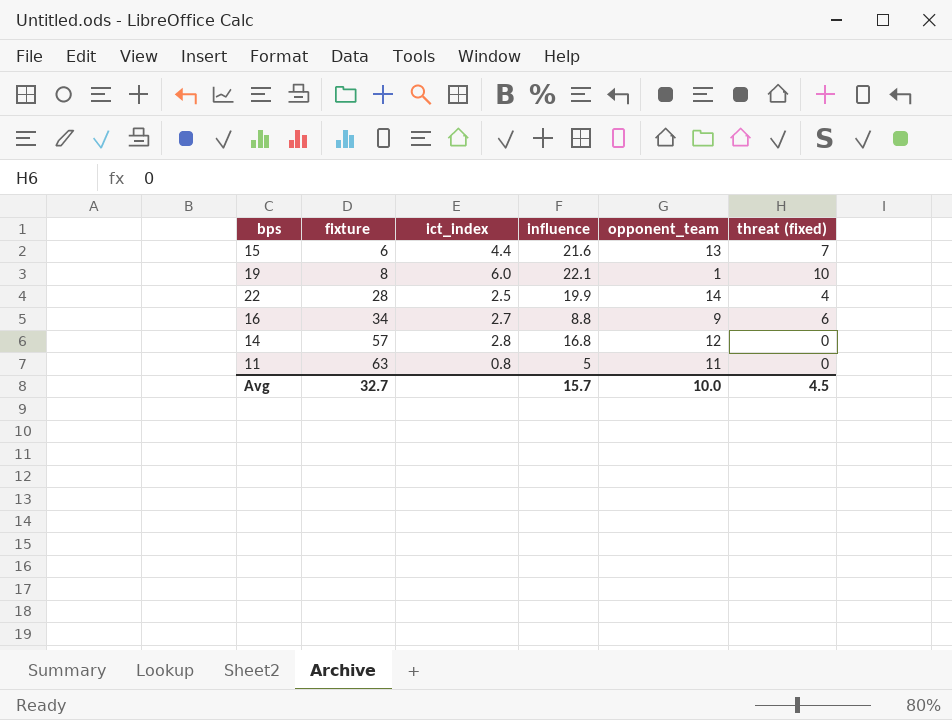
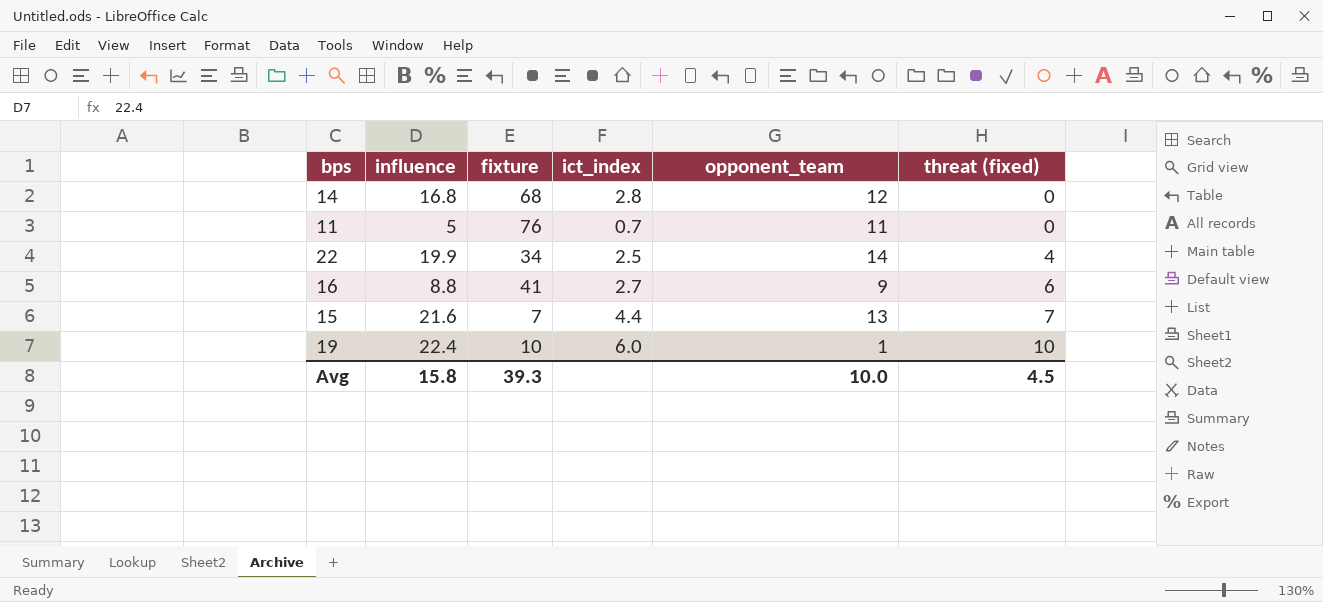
row order: fixture ascending -> threat (fixed) ascending
column influence | position: 4 -> 2
14 | fixture: 57 -> 68
11 | fixture: 63 -> 76
11 | ict_index: 0.8 -> 0.7
22 | fixture: 28 -> 34
16 | fixture: 34 -> 41
15 | fixture: 6 -> 7
19 | influence: 22.1 -> 22.4
19 | fixture: 8 -> 10
Avg | influence: 15.7 -> 15.8
Avg | fixture: 32.7 -> 39.3

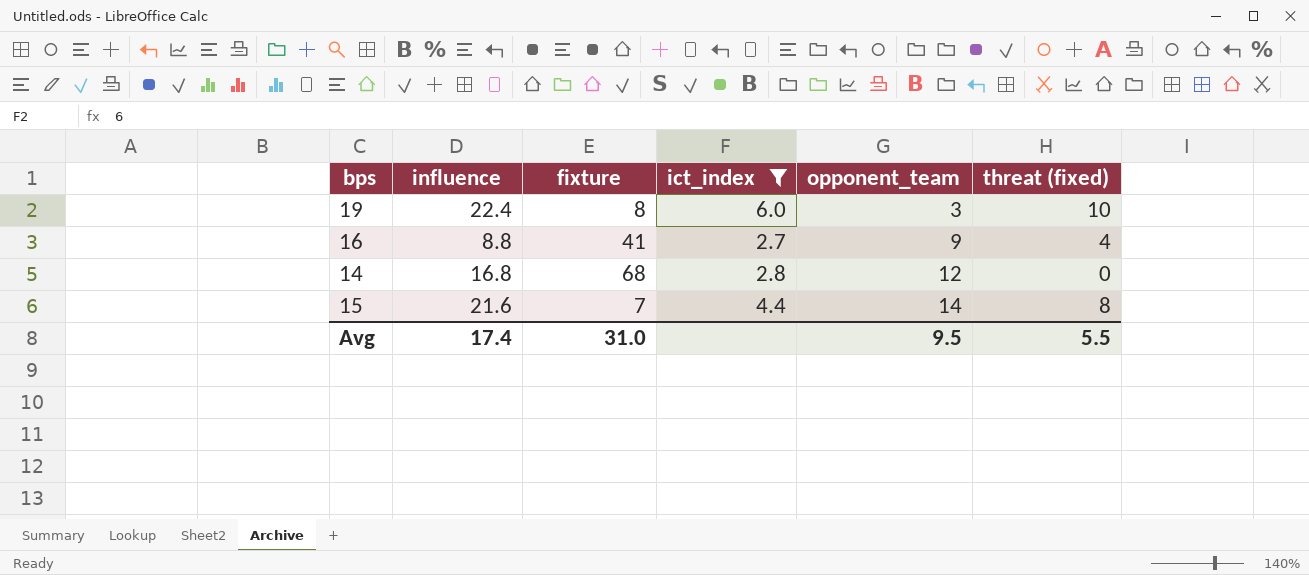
filter: none -> ict_index >= 2.7
row order: threat (fixed) ascending -> opponent_team ascending
19 | fixture: 10 -> 8
19 | opponent_team: 1 -> 3
16 | threat (fixed): 6 -> 4
15 | opponent_team: 13 -> 14
15 | threat (fixed): 7 -> 8
Avg | influence: 15.8 -> 17.4
Avg | fixture: 39.3 -> 31.0
Avg | opponent_team: 10.0 -> 9.5
Avg | threat (fixed): 4.5 -> 5.5

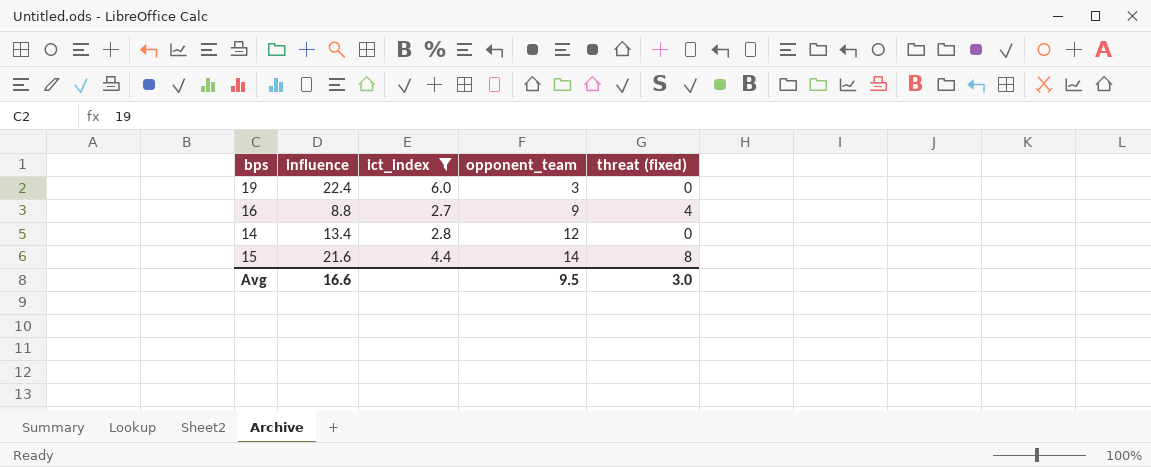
column fixture | position: 3 -> none
19 | threat (fixed): 10 -> 0
14 | influence: 16.8 -> 13.4
Avg | influence: 17.4 -> 16.6
Avg | threat (fixed): 5.5 -> 3.0

